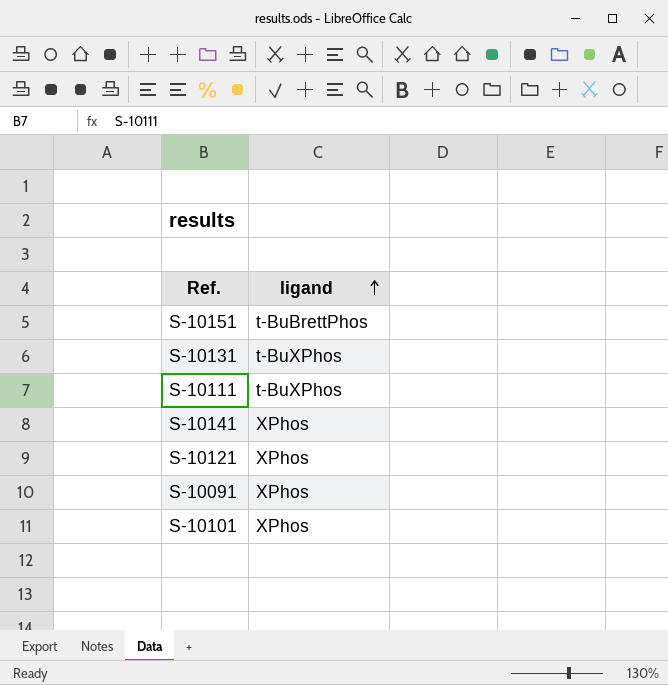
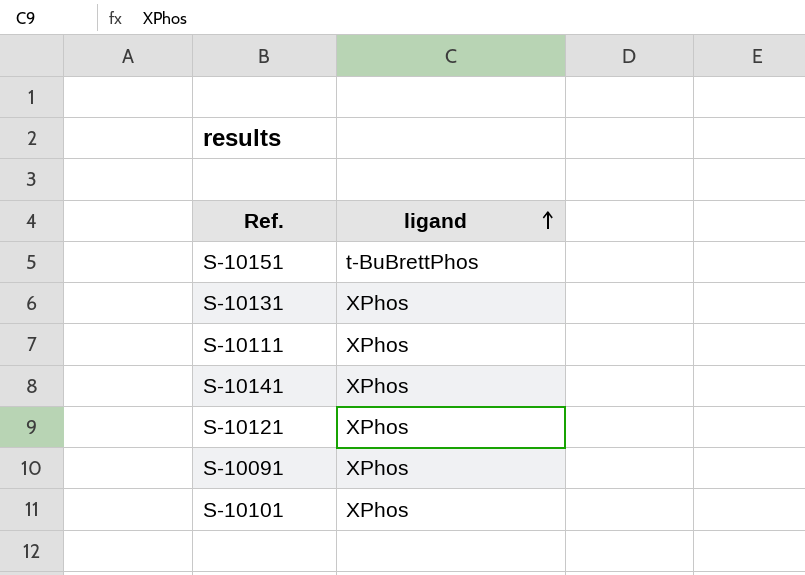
S-10131 | ligand: t-BuXPhos -> XPhos
S-10111 | ligand: t-BuXPhos -> XPhos

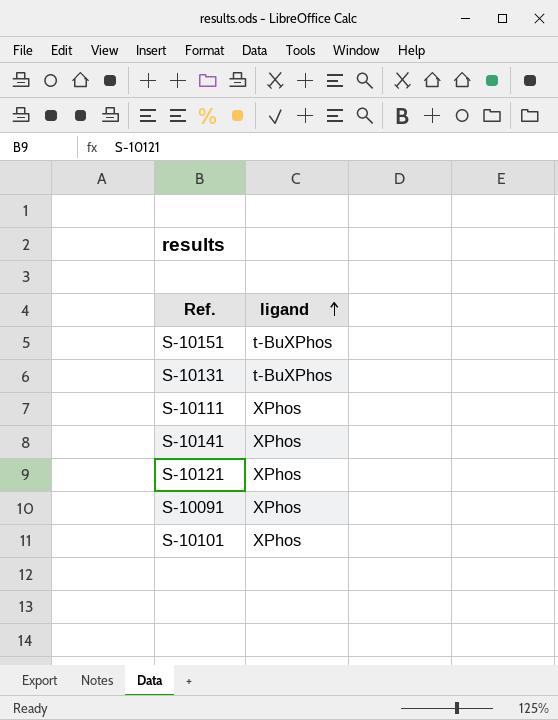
S-10151 | ligand: t-BuBrettPhos -> t-BuXPhos
S-10131 | ligand: XPhos -> t-BuXPhos

